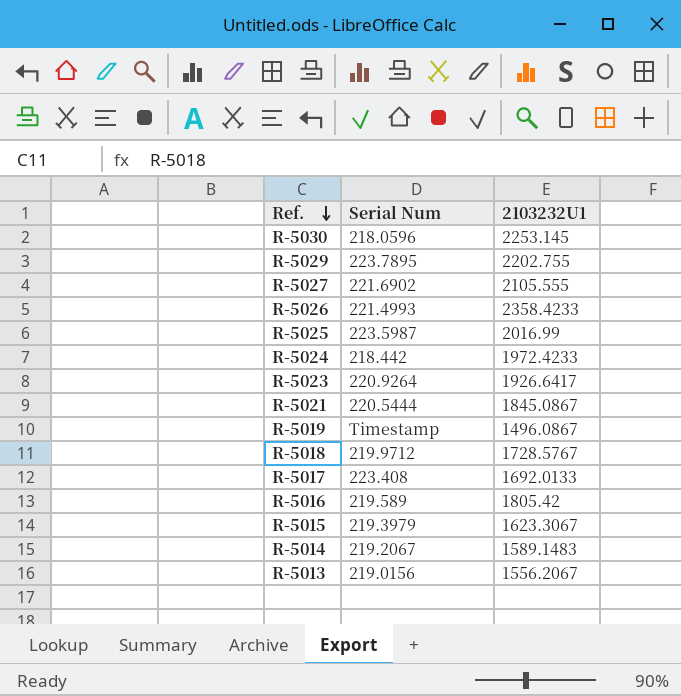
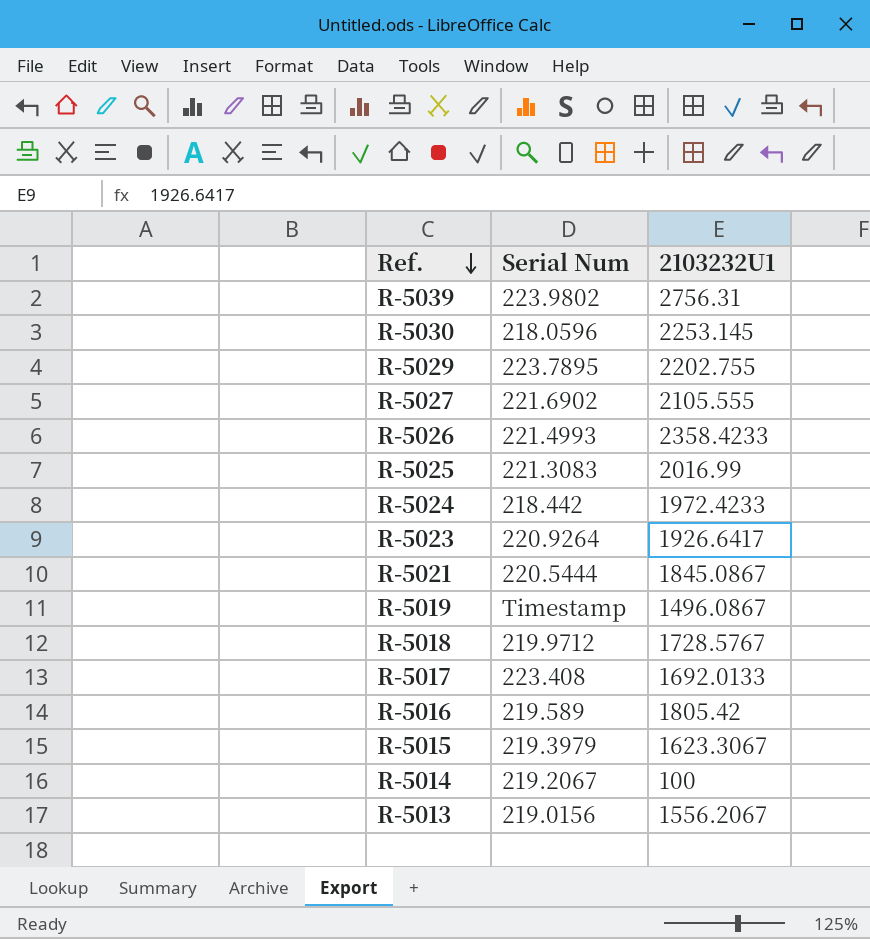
row R-5039: none -> 223.9802 | 2756.31
R-5025 | Serial Num: 223.5987 -> 221.3083
R-5014 | 2103232U1: 1589.1483 -> 100

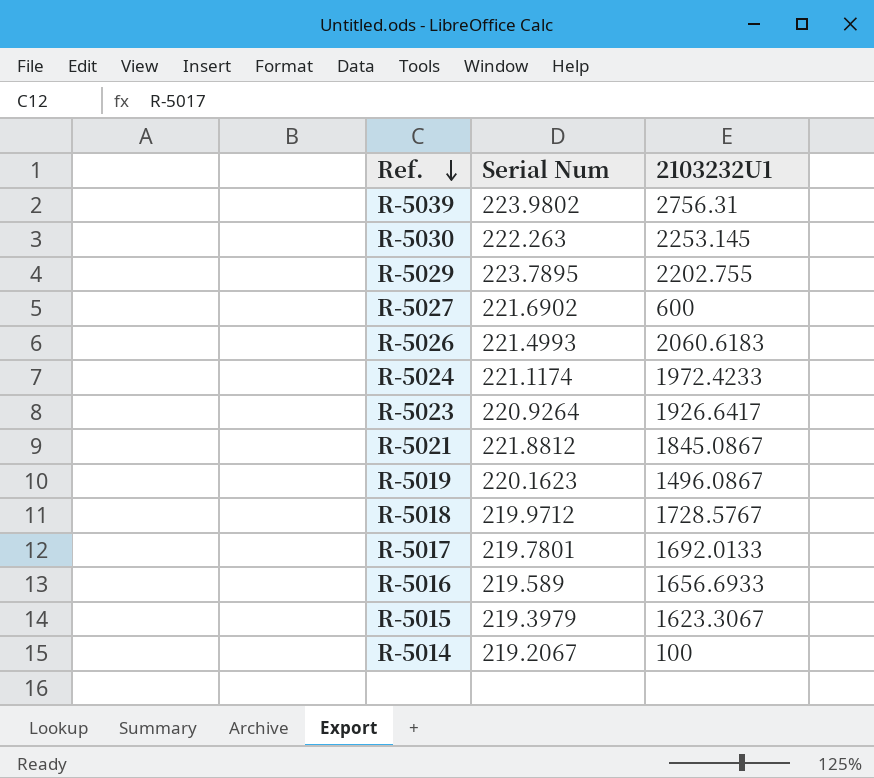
row R-5025: 221.3083 | 2016.99 -> none
row R-5013: 219.0156 | 1556.2067 -> none
R-5030 | Serial Num: 218.0596 -> 222.263
R-5027 | 2103232U1: 2105.555 -> 600
R-5026 | 2103232U1: 2358.4233 -> 2060.6183
R-5024 | Serial Num: 218.442 -> 221.1174
R-5021 | Serial Num: 220.5444 -> 221.8812
R-5019 | Serial Num: Timestamp -> 220.1623
R-5017 | Serial Num: 223.408 -> 219.7801
R-5016 | 2103232U1: 1805.42 -> 1656.6933

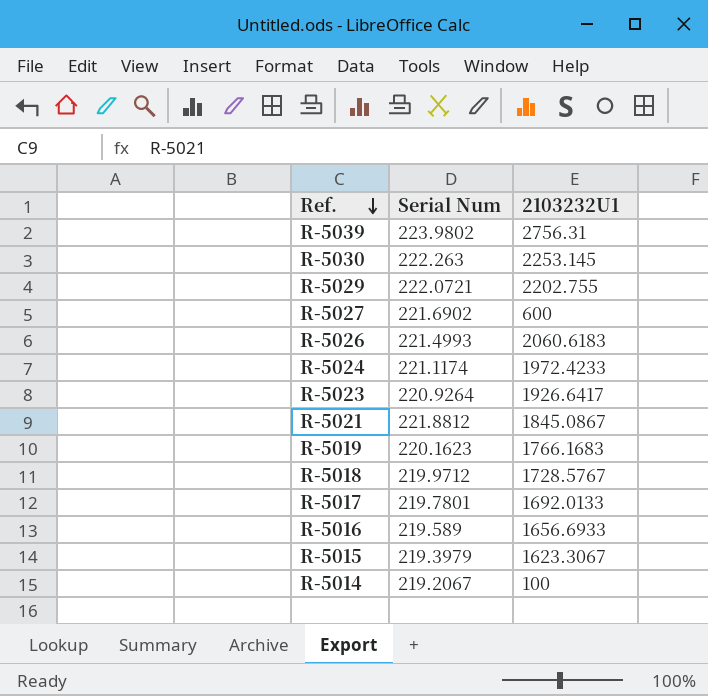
R-5029 | Serial Num: 223.7895 -> 222.0721
R-5019 | 2103232U1: 1496.0867 -> 1766.1683

